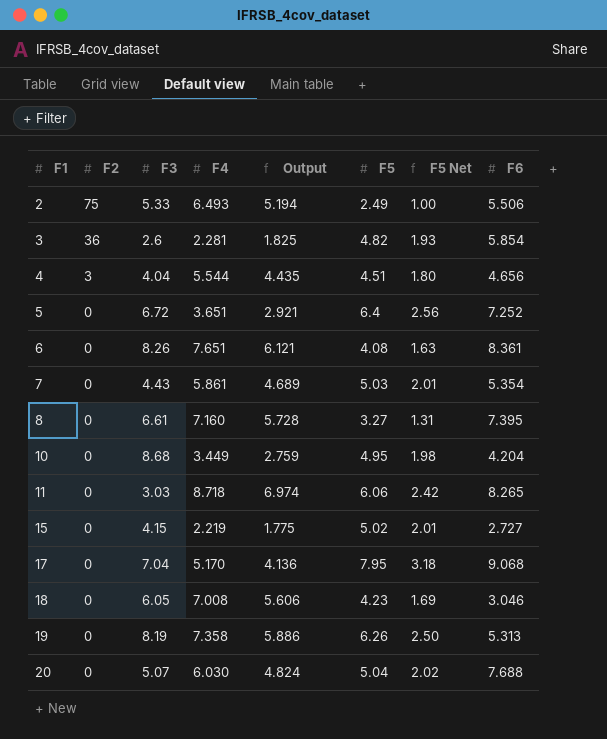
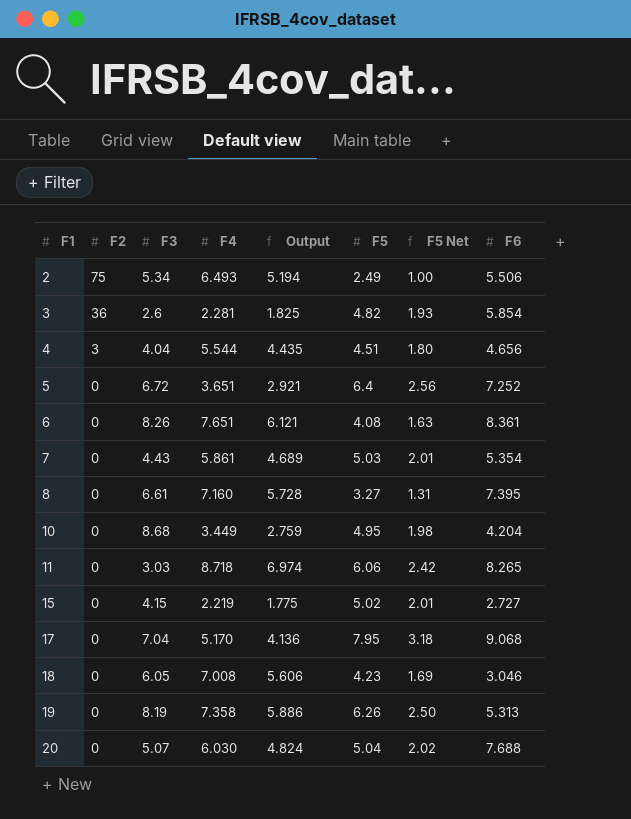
2 | F3: 5.33 -> 5.34

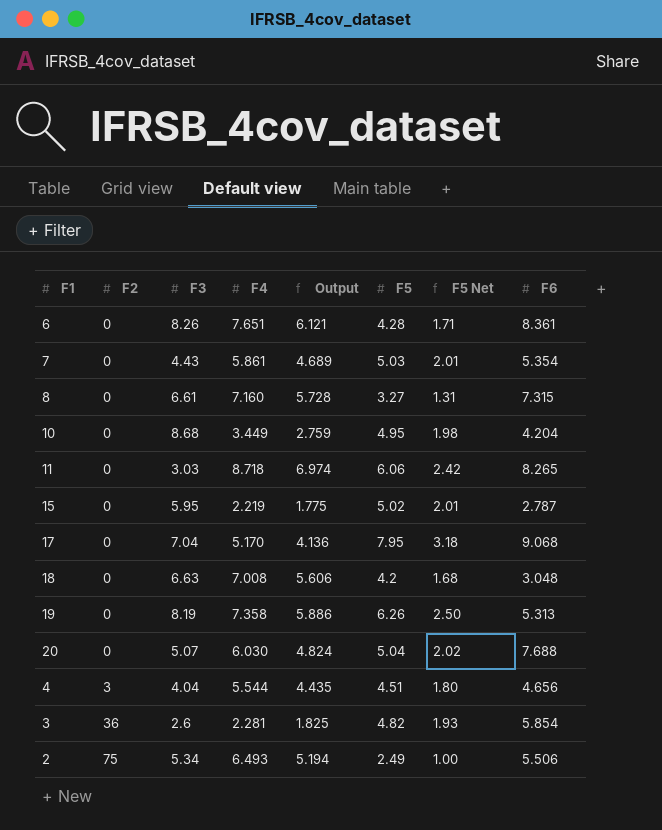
row order: F1 ascending -> F2 ascending
row 5: 0 | 6.72 | 3.651 | 2.921 | 6.4 | 2.56 | 7.252 -> none
6 | F5: 4.08 -> 4.28
6 | F5 Net: 1.63 -> 1.71
8 | F6: 7.395 -> 7.315
15 | F3: 4.15 -> 5.95
15 | F6: 2.727 -> 2.787
18 | F3: 6.05 -> 6.63
18 | F5: 4.23 -> 4.2
18 | F5 Net: 1.69 -> 1.68
18 | F6: 3.046 -> 3.048

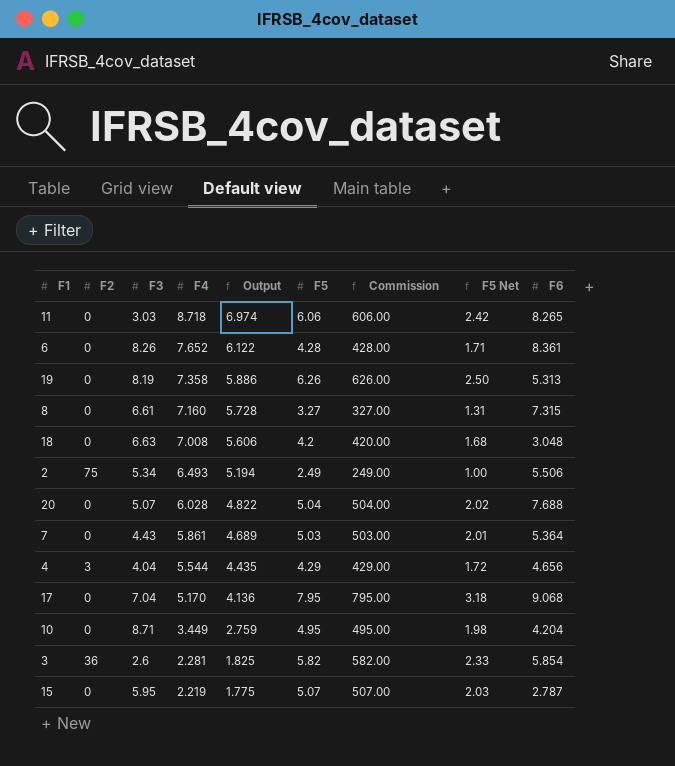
row order: F2 ascending -> F4 descending
column Commission | formula: none -> [F5] * 100
6 | F4: 7.651 -> 7.652
6 | Output: 6.121 -> 6.122
20 | F4: 6.030 -> 6.028
20 | Output: 4.824 -> 4.822
7 | F6: 5.354 -> 5.364
4 | F5: 4.51 -> 4.29
4 | F5 Net: 1.80 -> 1.72
10 | F3: 8.68 -> 8.71
3 | F5: 4.82 -> 5.82
3 | F5 Net: 1.93 -> 2.33
15 | F5: 5.02 -> 5.07
15 | F5 Net: 2.01 -> 2.03

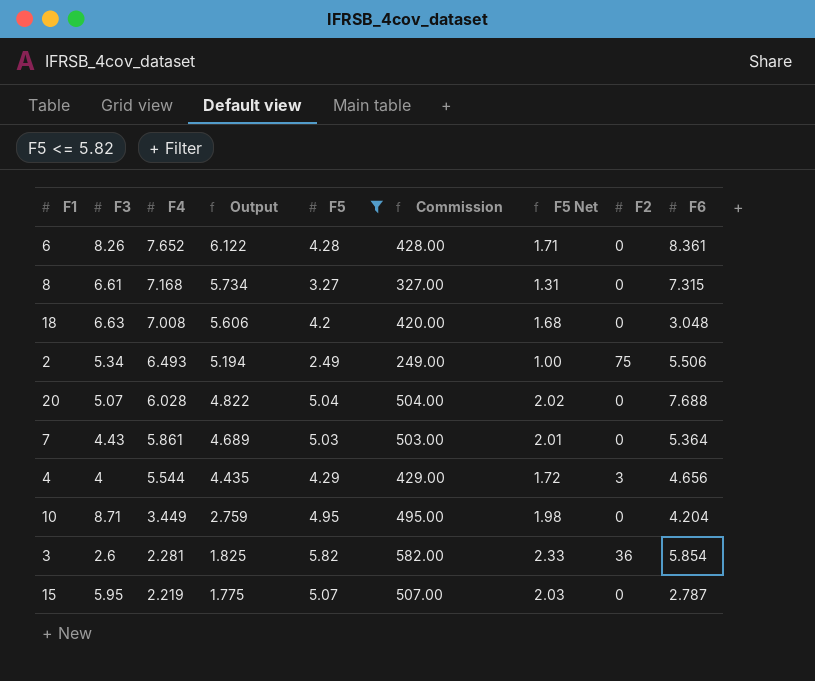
filter: none -> F5 <= 5.82
column F2 | position: 2 -> 8
8 | F4: 7.160 -> 7.168
8 | Output: 5.728 -> 5.734
4 | F3: 4.04 -> 4

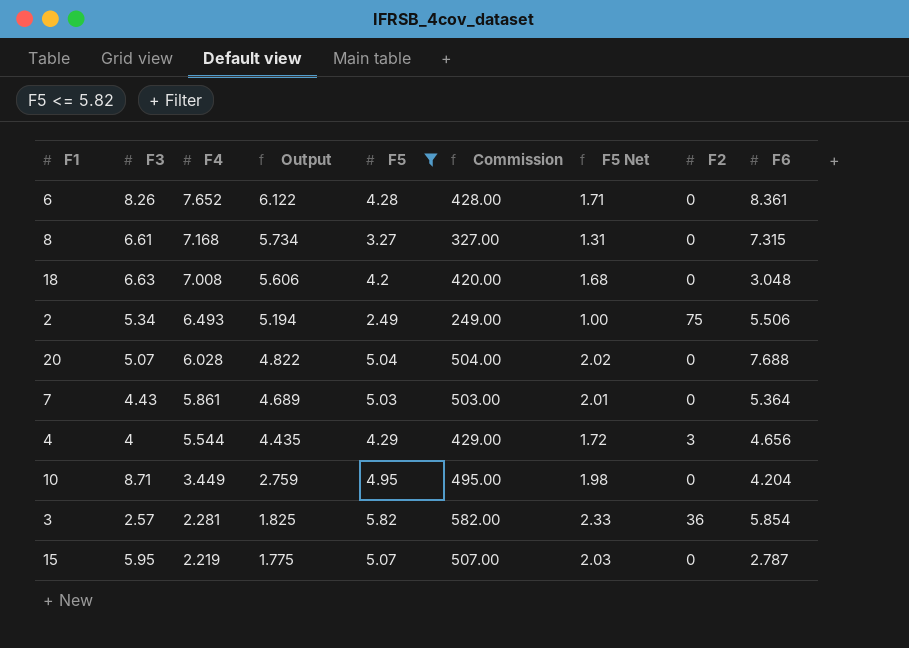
3 | F3: 2.6 -> 2.57

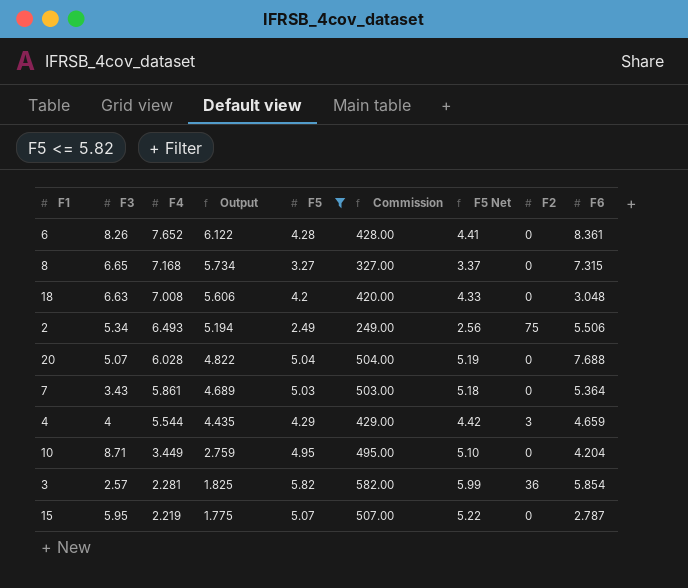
column F5 Net | formula: [F5] * 0.4 -> [F5] * 1.03
8 | F3: 6.61 -> 6.65
7 | F3: 4.43 -> 3.43
4 | F6: 4.656 -> 4.659

